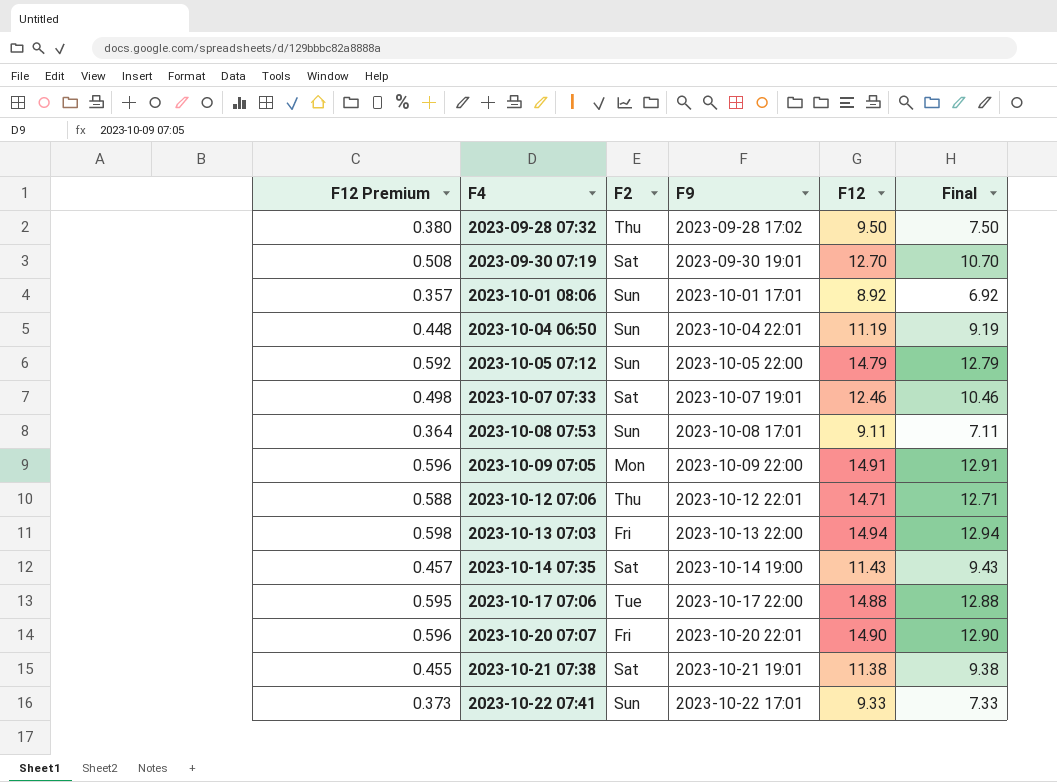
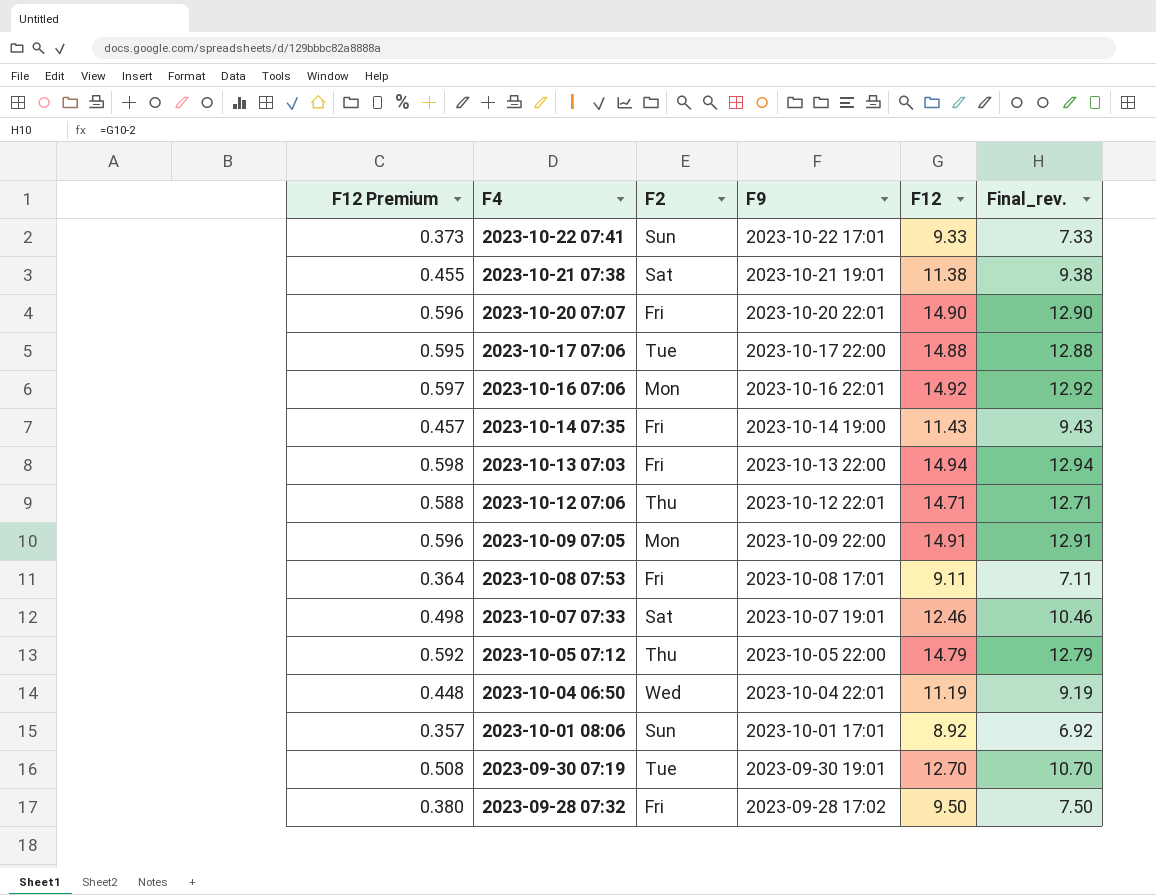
row order: F4 ascending -> F4 descending
column name: Final -> Final_rev.
row 2023-10-16 07:06: none -> 0.597 | Mon | 2023-10-16 22:01 | 14.92 | 12.92
2023-10-14 07:35 | F2: Sat -> Fri
2023-10-08 07:53 | F2: Sun -> Fri
2023-10-05 07:12 | F2: Sun -> Thu
2023-10-04 06:50 | F2: Sun -> Wed
2023-09-30 07:19 | F2: Sat -> Tue
2023-09-28 07:32 | F2: Thu -> Fri

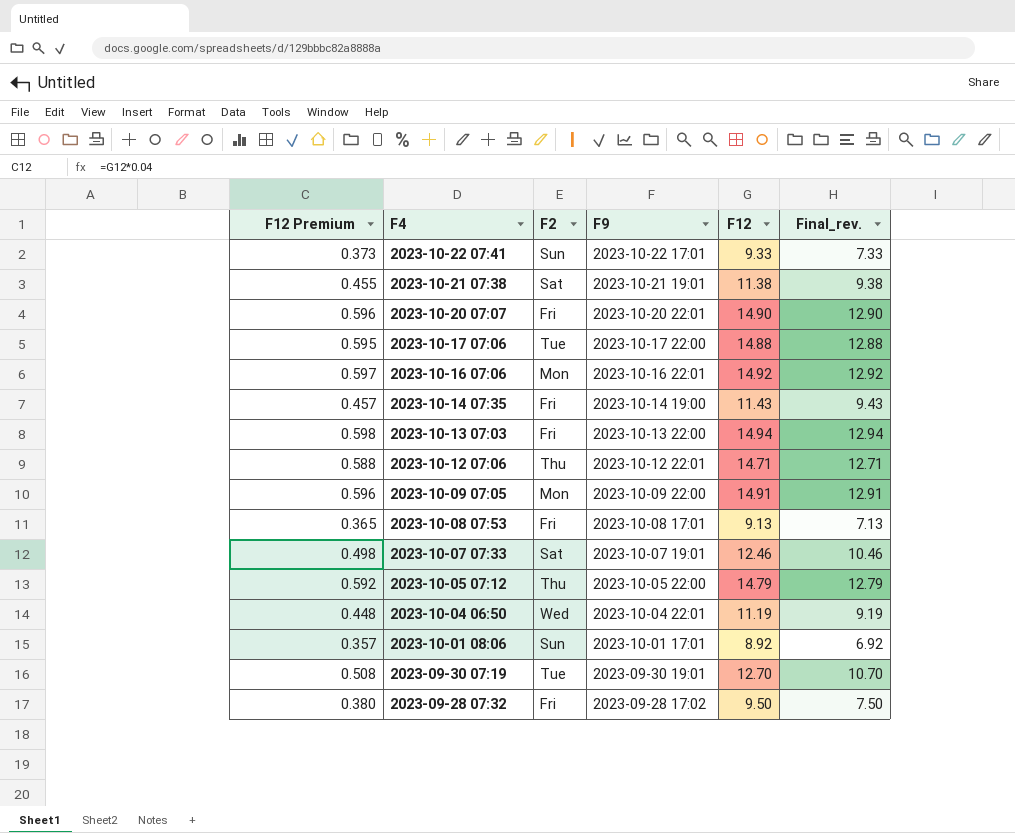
2023-10-08 07:53 | F12 Premium: 0.364 -> 0.365
2023-10-08 07:53 | F12: 9.11 -> 9.13
2023-10-08 07:53 | Final_rev.: 7.11 -> 7.13

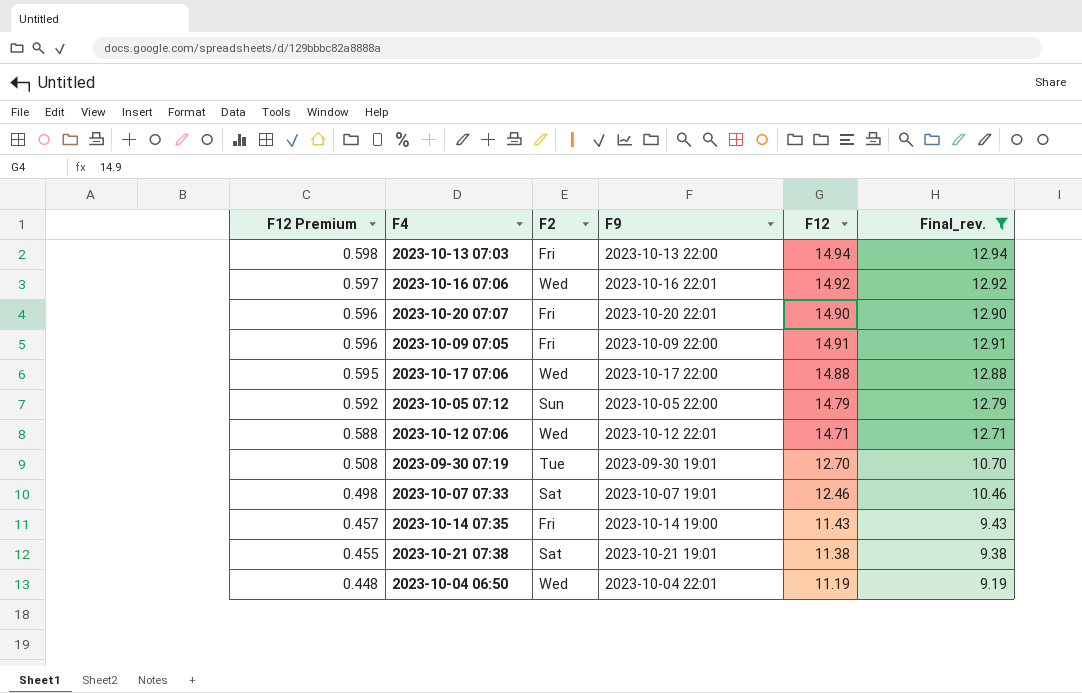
filter: none -> Final_rev. >= 9.19
row order: F4 descending -> F12 Premium descending
2023-10-16 07:06 | F2: Mon -> Wed
2023-10-09 07:05 | F2: Mon -> Fri
2023-10-17 07:06 | F2: Tue -> Wed
2023-10-05 07:12 | F2: Thu -> Sun
2023-10-12 07:06 | F2: Thu -> Wed

